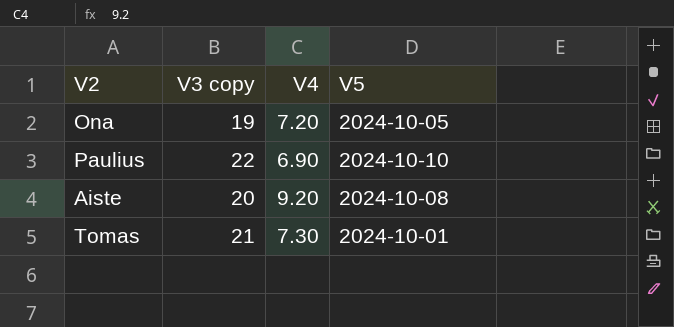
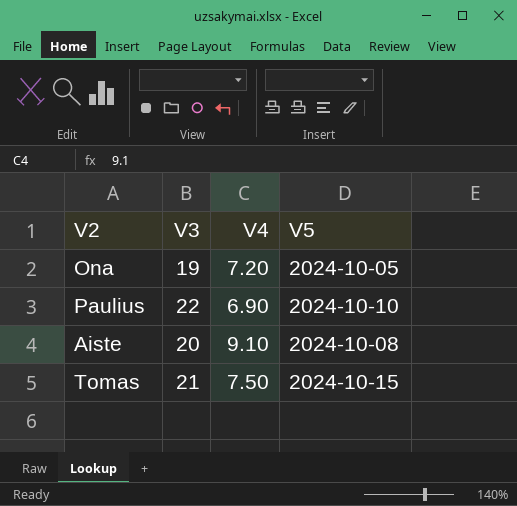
column name: V3 copy -> V3
Aiste | V4: 9.20 -> 9.10
Tomas | V4: 7.30 -> 7.50
Tomas | V5: 2024-10-01 -> 2024-10-15

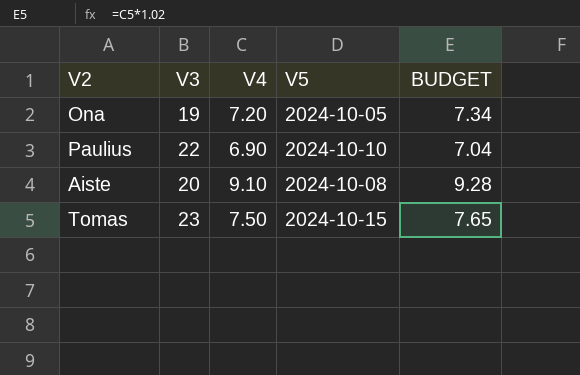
column BUDGET | formula: none -> [V4] * 1.02
Tomas | V3: 21 -> 23

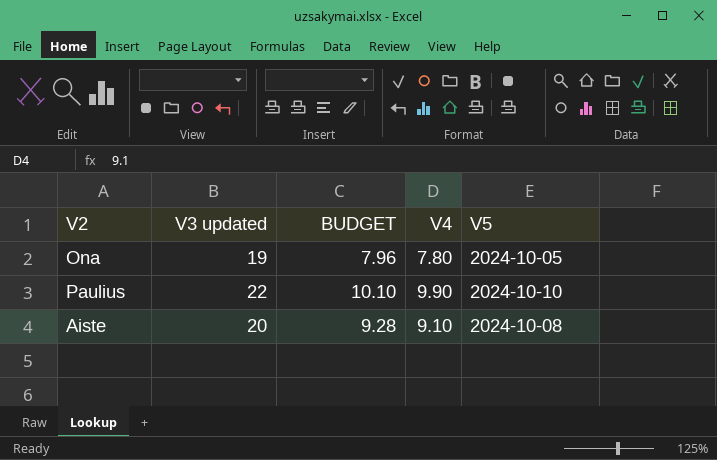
column name: V3 -> V3 updated
column BUDGET | position: 5 -> 3
row Tomas: 23 | 7.50 | 2024-10-15 | 7.65 -> none
Ona | BUDGET: 7.34 -> 7.96
Ona | V4: 7.20 -> 7.80
Paulius | BUDGET: 7.04 -> 10.10
Paulius | V4: 6.90 -> 9.90

